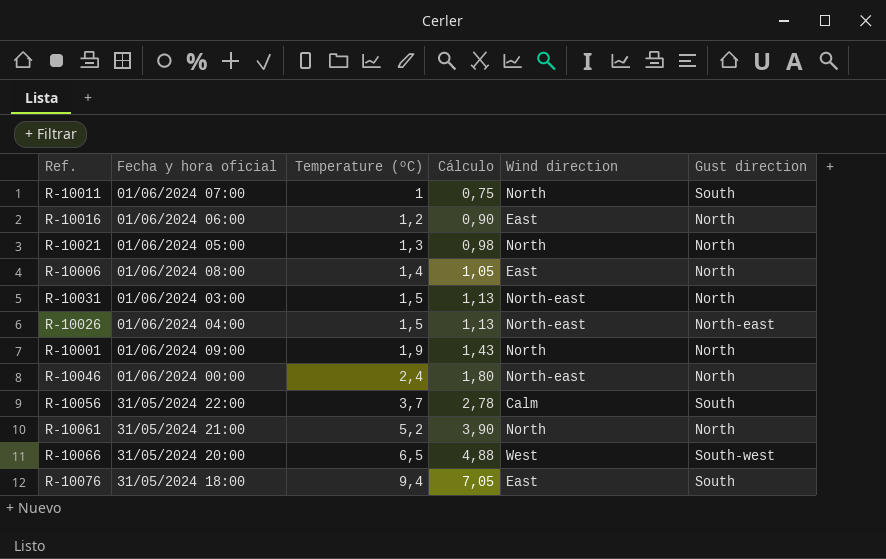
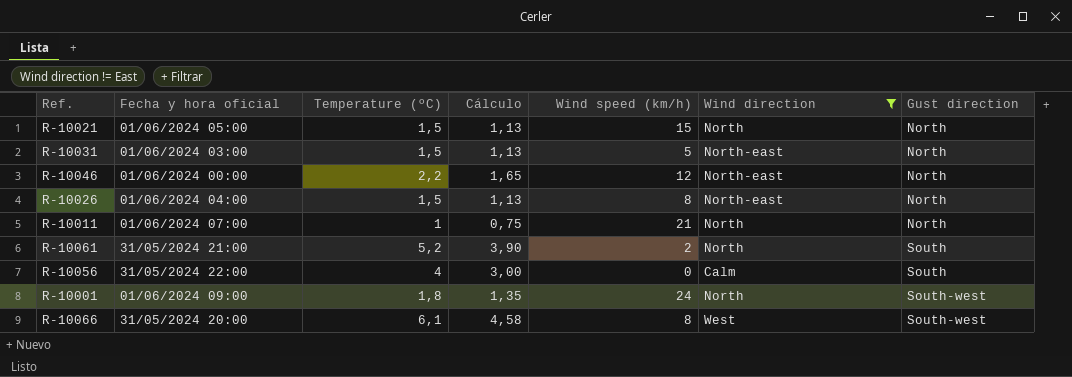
filter: none -> Wind direction != East
row order: Temperature (ºC) ascending -> Gust direction ascending
column Wind speed (km/h) | position: none -> 5
R-10021 | Temperature (ºC): 1,3 -> 1,5
R-10021 | Cálculo: 0,98 -> 1,13
R-10046 | Temperature (ºC): 2,4 -> 2,2
R-10046 | Cálculo: 1,80 -> 1,65
R-10026 | Gust direction: North-east -> North
R-10011 | Gust direction: South -> North
R-10061 | Gust direction: North -> South
R-10056 | Temperature (ºC): 3,7 -> 4
R-10056 | Cálculo: 2,78 -> 3,00
R-10001 | Temperature (ºC): 1,9 -> 1,8
R-10001 | Cálculo: 1,43 -> 1,35
R-10001 | Gust direction: North -> South-west
R-10066 | Temperature (ºC): 6,5 -> 6,1
R-10066 | Cálculo: 4,88 -> 4,58

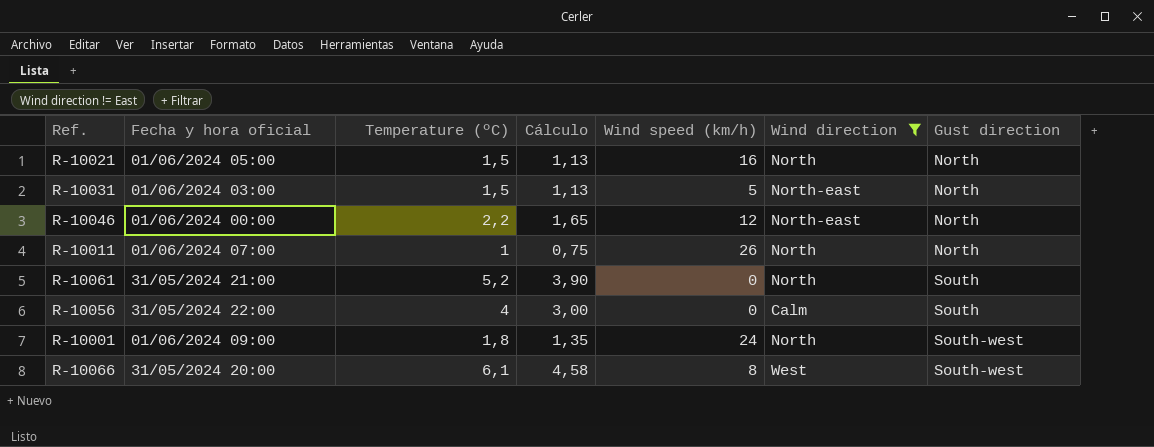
row R-10026: 01/06/2024 04:00 | 1,5 | 1,13 | 8 | North-east | North -> none
R-10021 | Wind speed (km/h): 15 -> 16
R-10011 | Wind speed (km/h): 21 -> 26
R-10061 | Wind speed (km/h): 2 -> 0

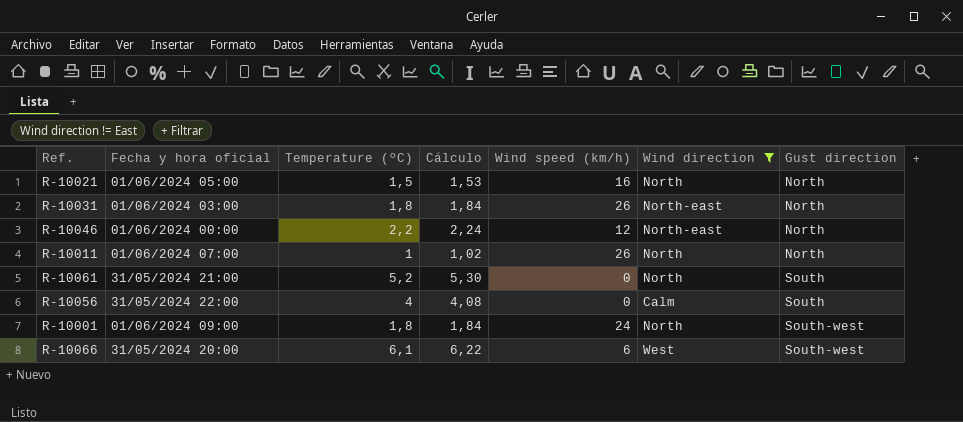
column Cálculo | formula: [Temperature (ºC)] * 0,75 -> [Temperature (ºC)] * 1,02
R-10031 | Temperature (ºC): 1,5 -> 1,8
R-10031 | Wind speed (km/h): 5 -> 26
R-10066 | Wind speed (km/h): 8 -> 6

